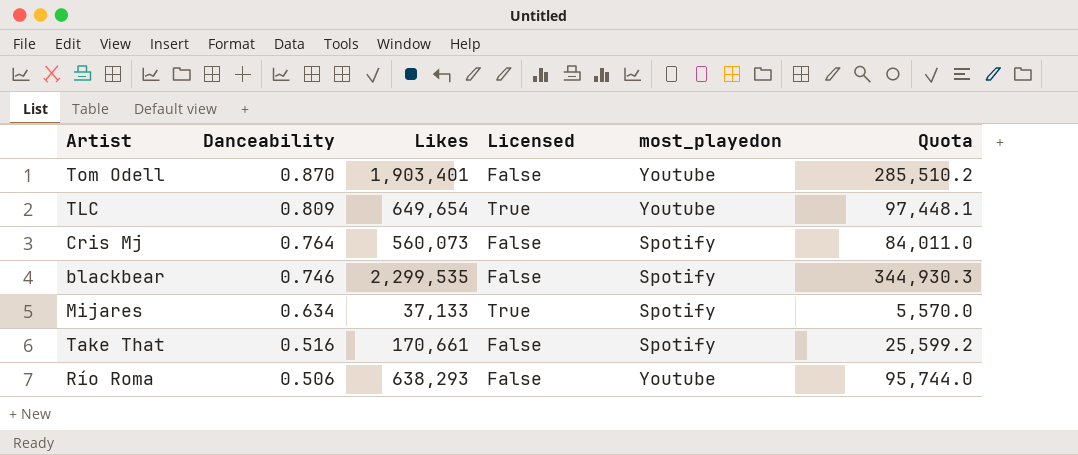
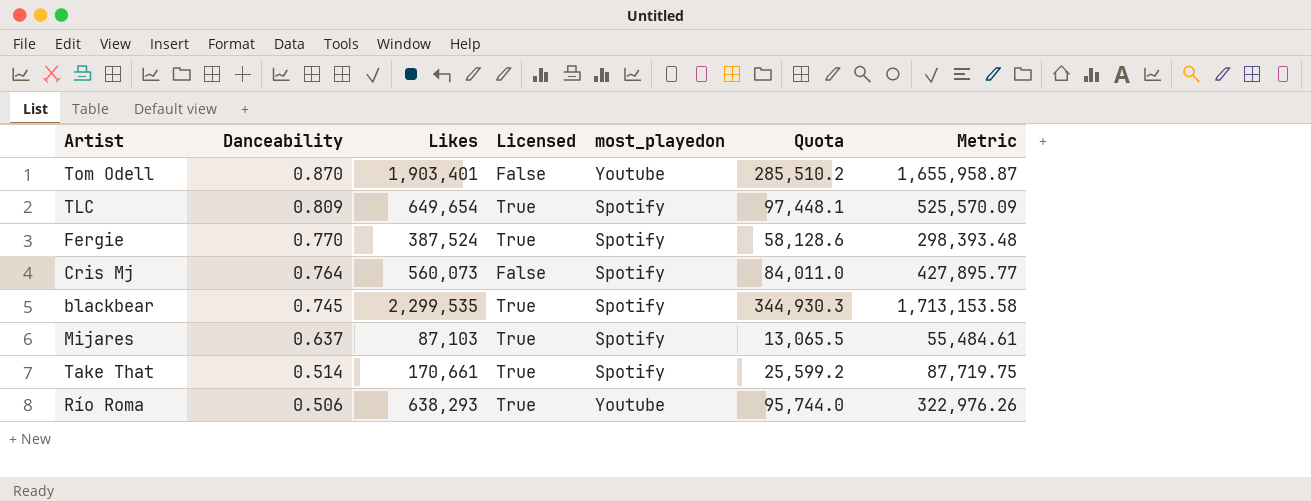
column Metric | formula: none -> [Danceability] * [Likes]
TLC | most_playedon: Youtube -> Spotify
row Fergie: none -> 0.770 | 387,524 | True | Spotify | 58,128.6 | 298,393.48
blackbear | Danceability: 0.746 -> 0.745
blackbear | Licensed: False -> True
Mijares | Danceability: 0.634 -> 0.637
Mijares | Likes: 37,133 -> 87,103
Mijares | Quota: 5,570.0 -> 13,065.5
Take That | Danceability: 0.516 -> 0.514
Take That | Licensed: False -> True
Río Roma | Licensed: False -> True

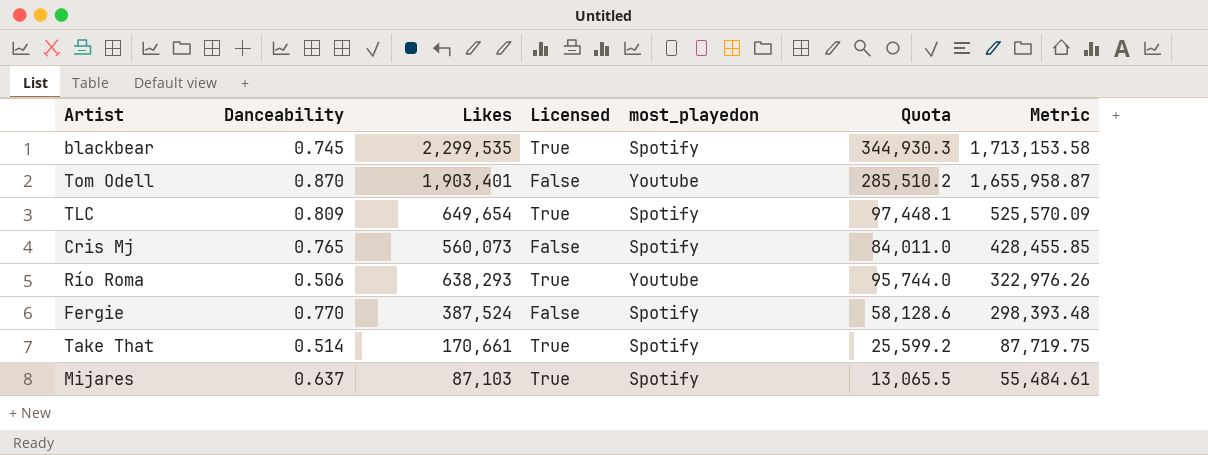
row order: Danceability descending -> Metric descending
Cris Mj | Danceability: 0.764 -> 0.765
Cris Mj | Metric: 427,895.77 -> 428,455.85
Fergie | Licensed: True -> False

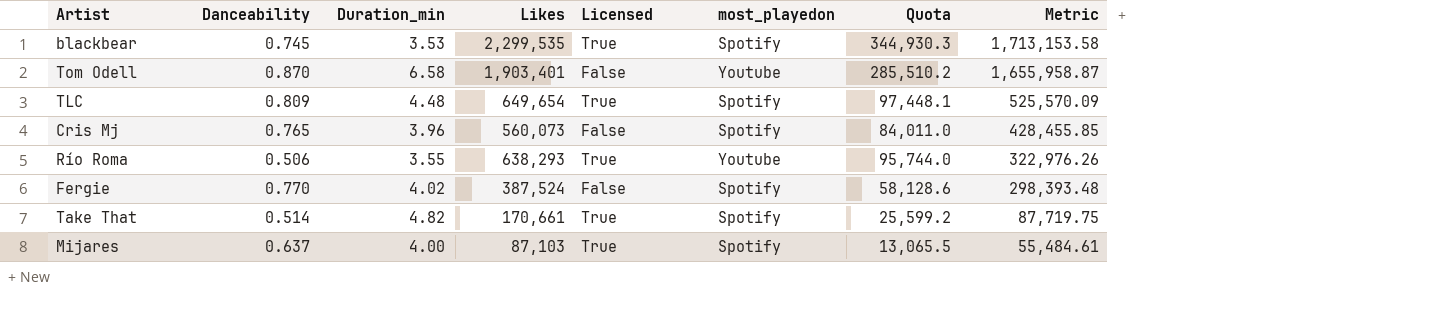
column Duration_min | position: none -> 3

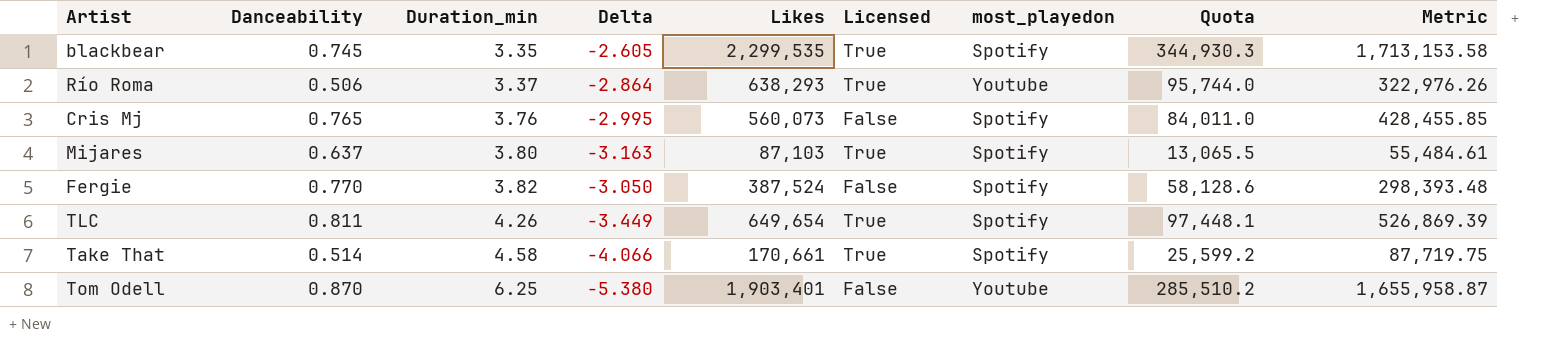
row order: Metric descending -> Duration_min ascending
column Delta | formula: none -> [Danceability] - [Duration_min]
blackbear | Duration_min: 3.53 -> 3.35
Río Roma | Duration_min: 3.55 -> 3.37
Cris Mj | Duration_min: 3.96 -> 3.76
Mijares | Duration_min: 4.00 -> 3.80
Fergie | Duration_min: 4.02 -> 3.82
TLC | Danceability: 0.809 -> 0.811
TLC | Duration_min: 4.48 -> 4.26
TLC | Metric: 525,570.09 -> 526,869.39
Take That | Duration_min: 4.82 -> 4.58
Tom Odell | Duration_min: 6.58 -> 6.25

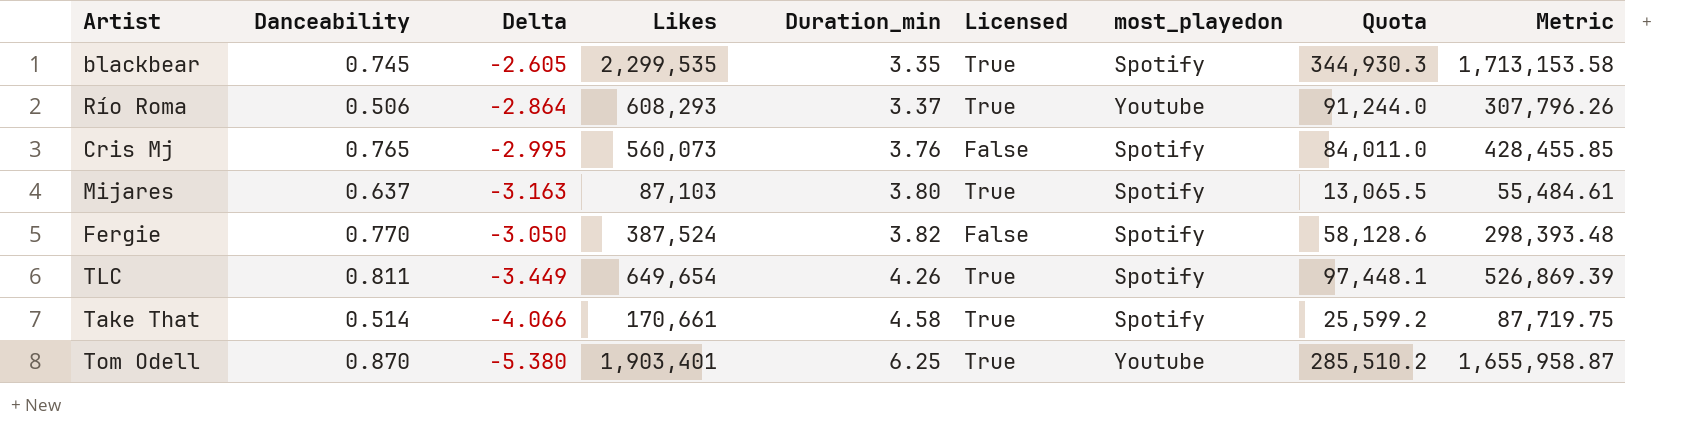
column Duration_min | position: 3 -> 5
Río Roma | Likes: 638,293 -> 608,293
Río Roma | Quota: 95,744.0 -> 91,244.0
Río Roma | Metric: 322,976.26 -> 307,796.26
Tom Odell | Licensed: False -> True

